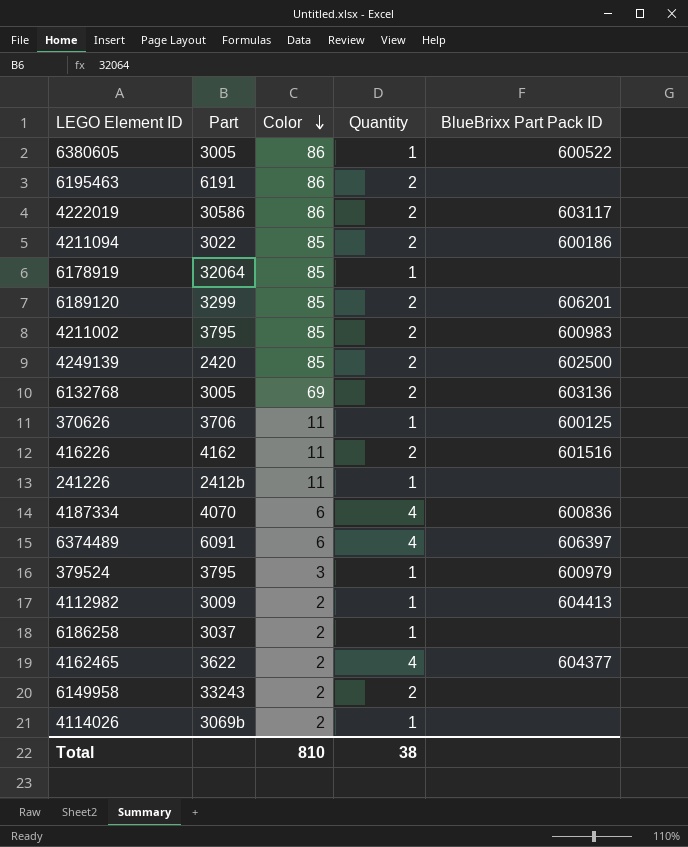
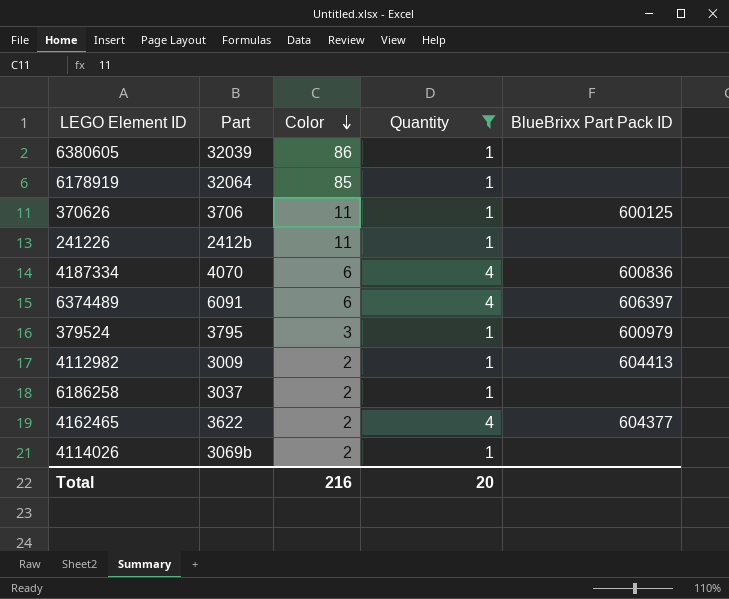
filter: none -> Quantity != 2
6380605 | Part: 3005 -> 32039
6380605 | BlueBrixx Part Pack ID: 600522 -> none
Total | Color: 810 -> 216
Total | Quantity: 38 -> 20

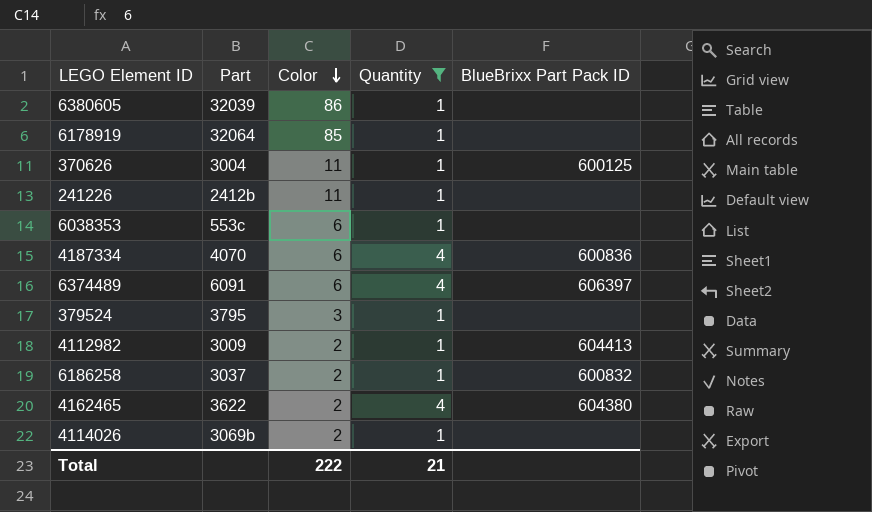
370626 | Part: 3706 -> 3004
row 6038353: none -> 553c | 6 | 1 | none
379524 | BlueBrixx Part Pack ID: 600979 -> none
6186258 | BlueBrixx Part Pack ID: none -> 600832
4162465 | BlueBrixx Part Pack ID: 604377 -> 604380
Total | Color: 216 -> 222
Total | Quantity: 20 -> 21

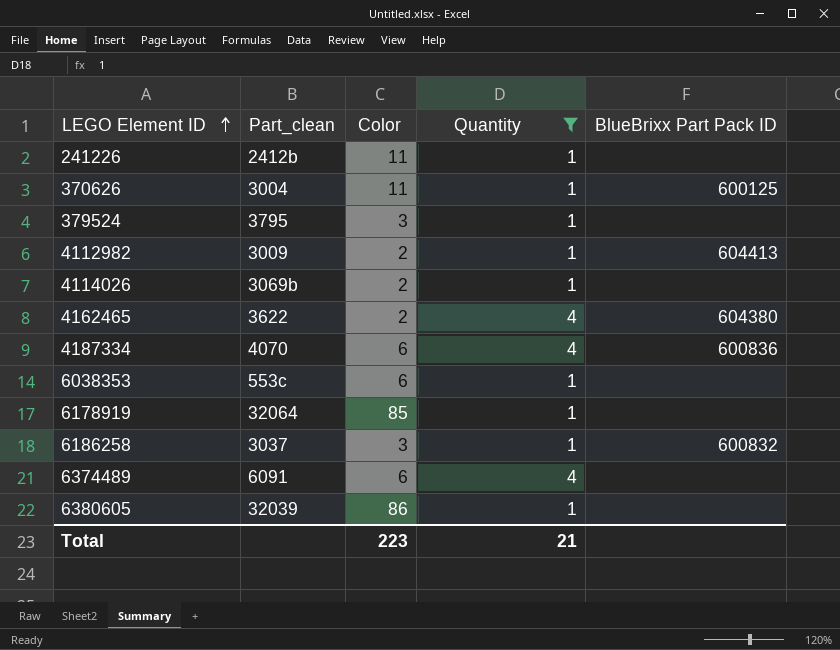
row order: Color descending -> LEGO Element ID ascending
column name: Part -> Part_clean
6186258 | Color: 2 -> 3
6374489 | BlueBrixx Part Pack ID: 606397 -> none
Total | Color: 222 -> 223

